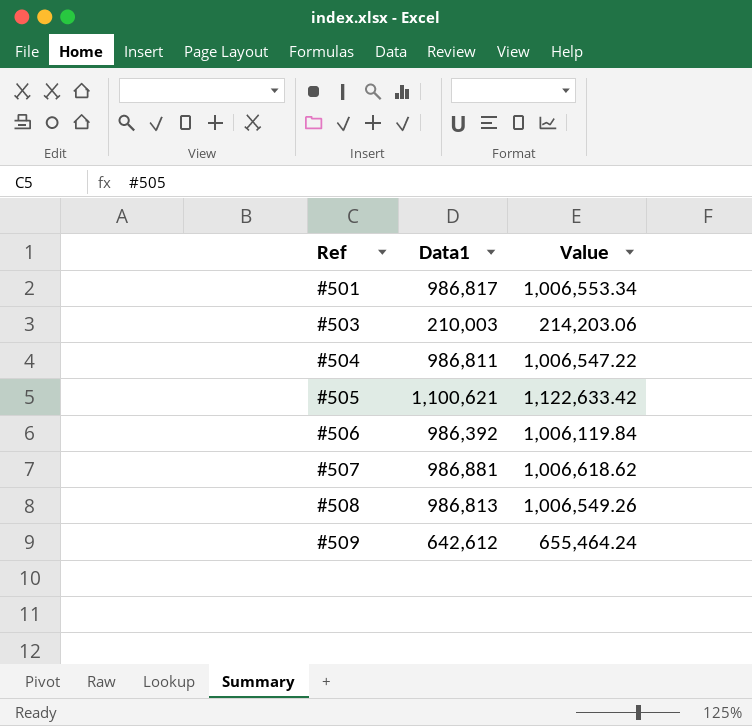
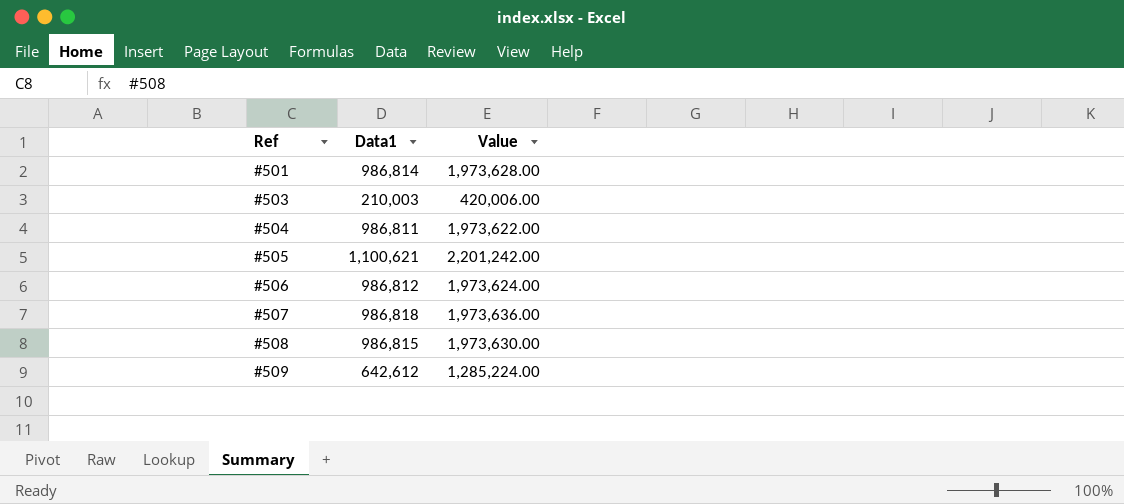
column Value | formula: [Data1] * 1.02 -> [Data1] * 2
#501 | Data1: 986,817 -> 986,814
#506 | Data1: 986,392 -> 986,812
#507 | Data1: 986,881 -> 986,818
#508 | Data1: 986,813 -> 986,815

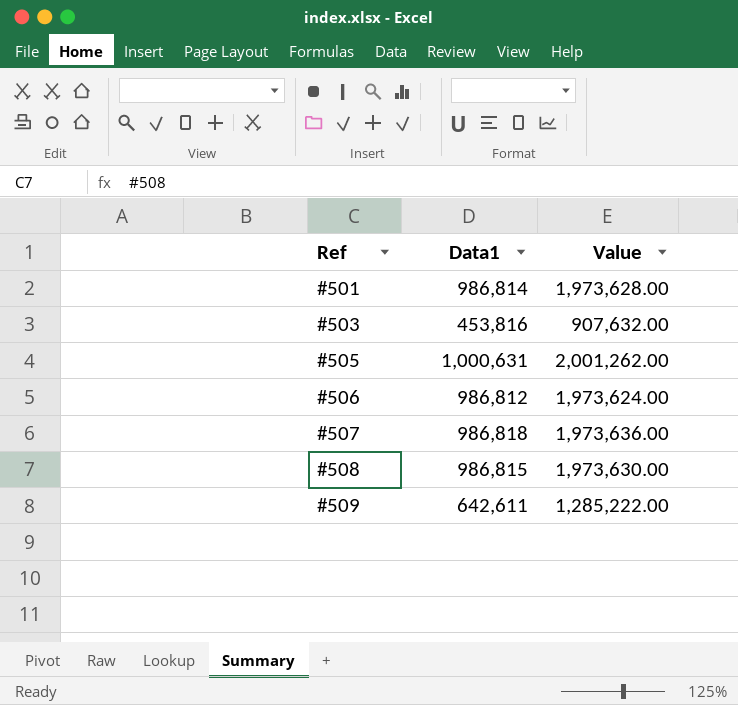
row #504: 986,811 | 1,973,622.00 -> none
#503 | Data1: 210,003 -> 453,816
#503 | Value: 420,006.00 -> 907,632.00
#505 | Data1: 1,100,621 -> 1,000,631
#505 | Value: 2,201,242.00 -> 2,001,262.00
#509 | Data1: 642,612 -> 642,611
#509 | Value: 1,285,224.00 -> 1,285,222.00

